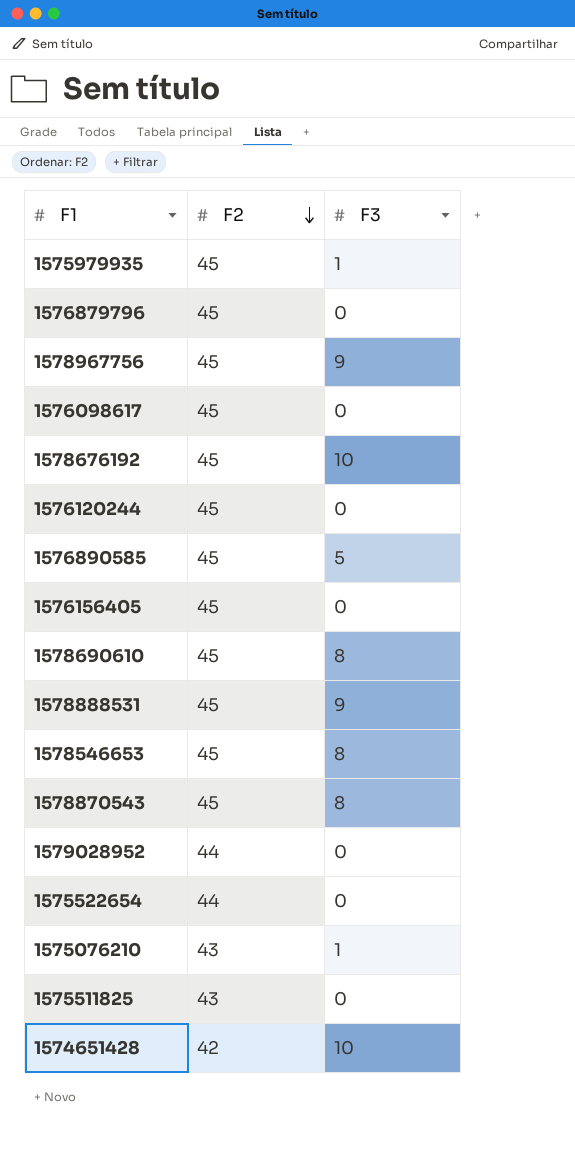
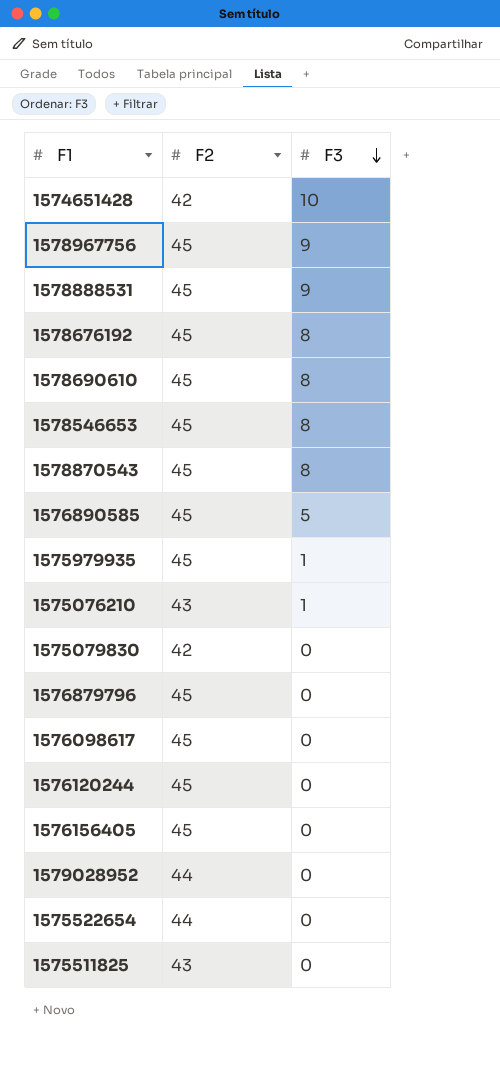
row order: F2 descending -> F3 descending
1578676192 | F3: 10 -> 8
row 1575079830: none -> 42 | 0

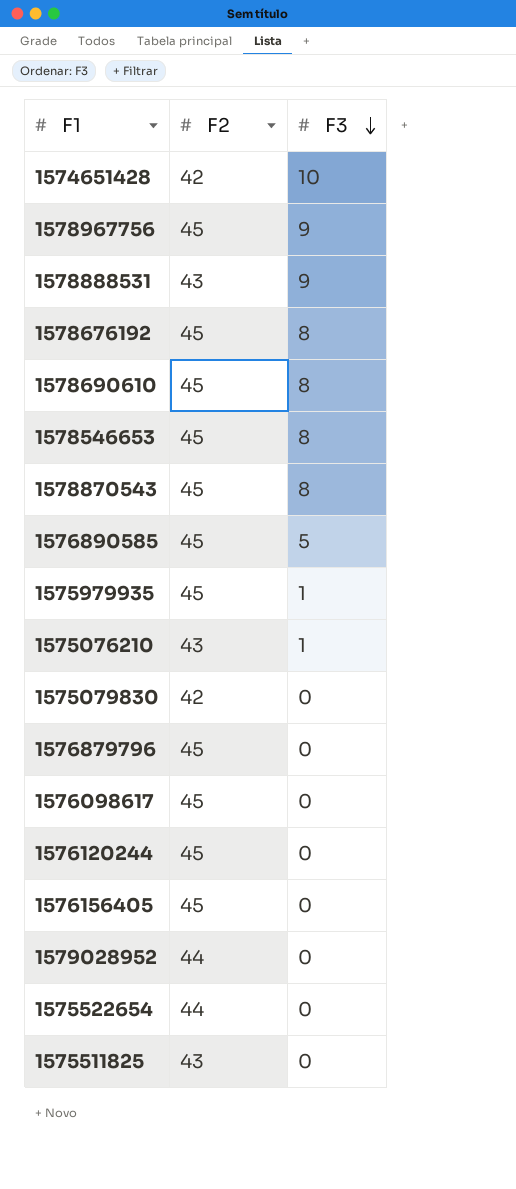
1578888531 | F2: 45 -> 43

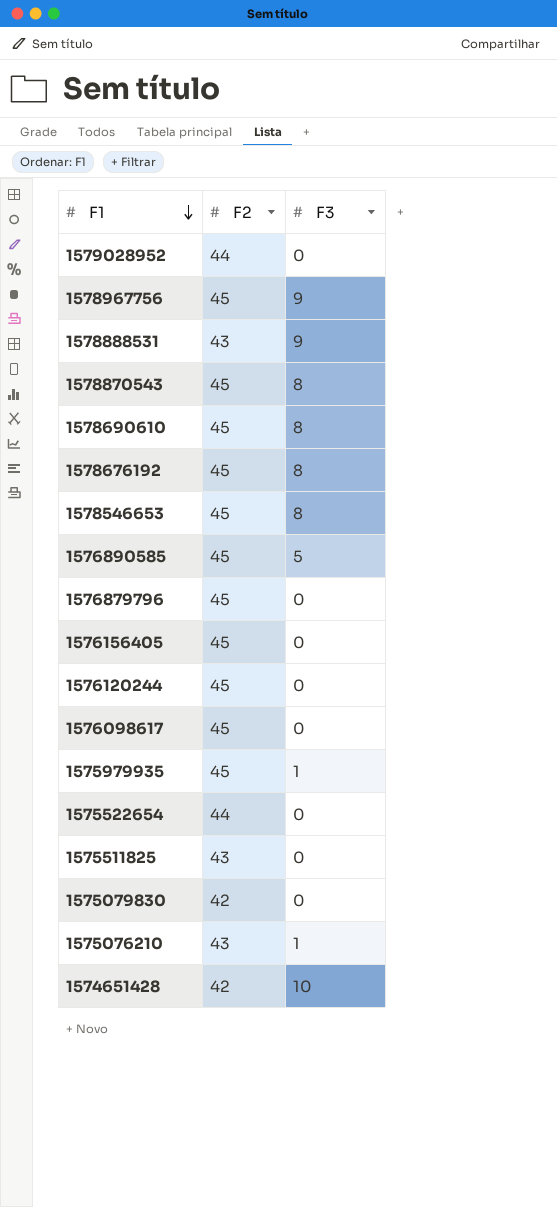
row order: F3 descending -> F1 descending

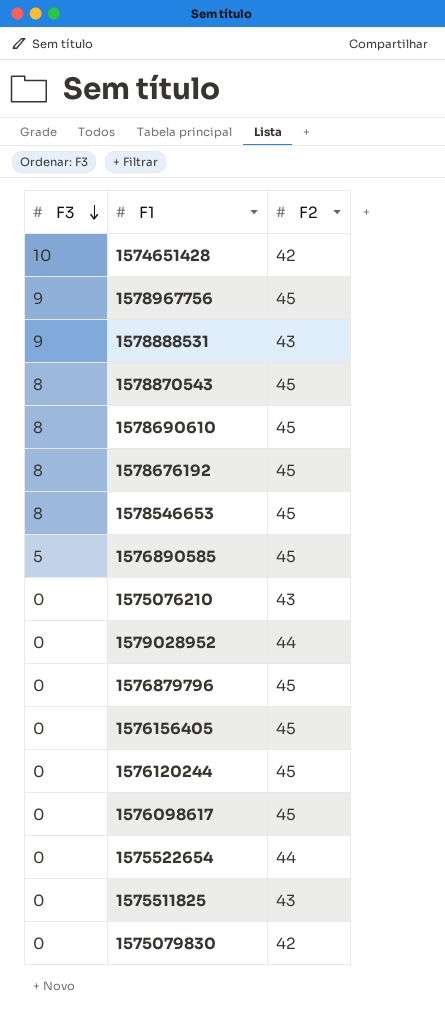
row order: F1 descending -> F3 descending
column F3 | position: 3 -> 1
row 1575979935: 45 | 1 -> none
1575076210 | F3: 1 -> 0

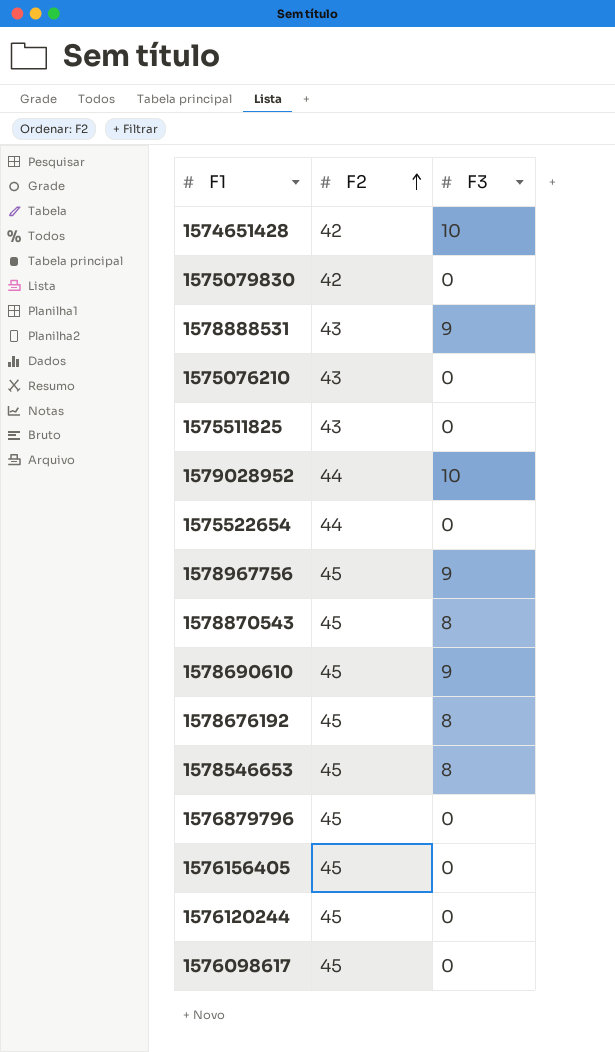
row order: F3 descending -> F2 ascending
column F3 | position: 1 -> 3
row 1576890585: 5 | 45 -> none
1579028952 | F3: 0 -> 10
1578690610 | F3: 8 -> 9

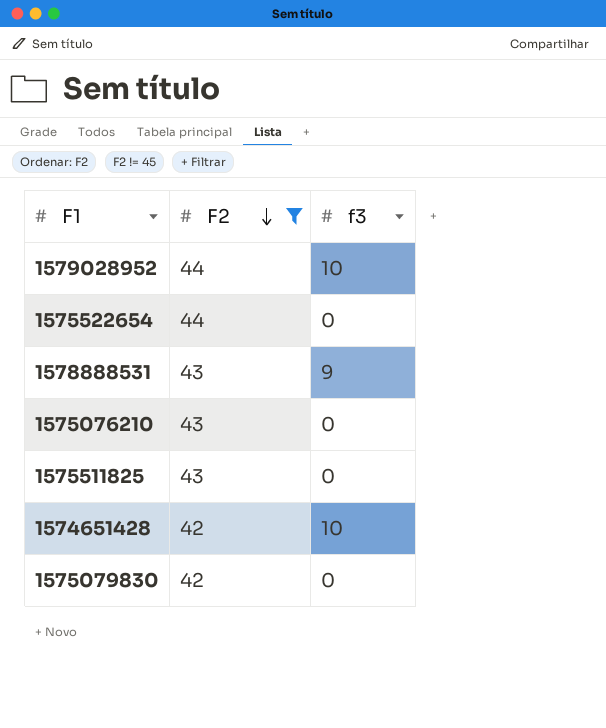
filter: none -> F2 != 45
row order: F2 ascending -> F2 descending
column name: F3 -> f3

